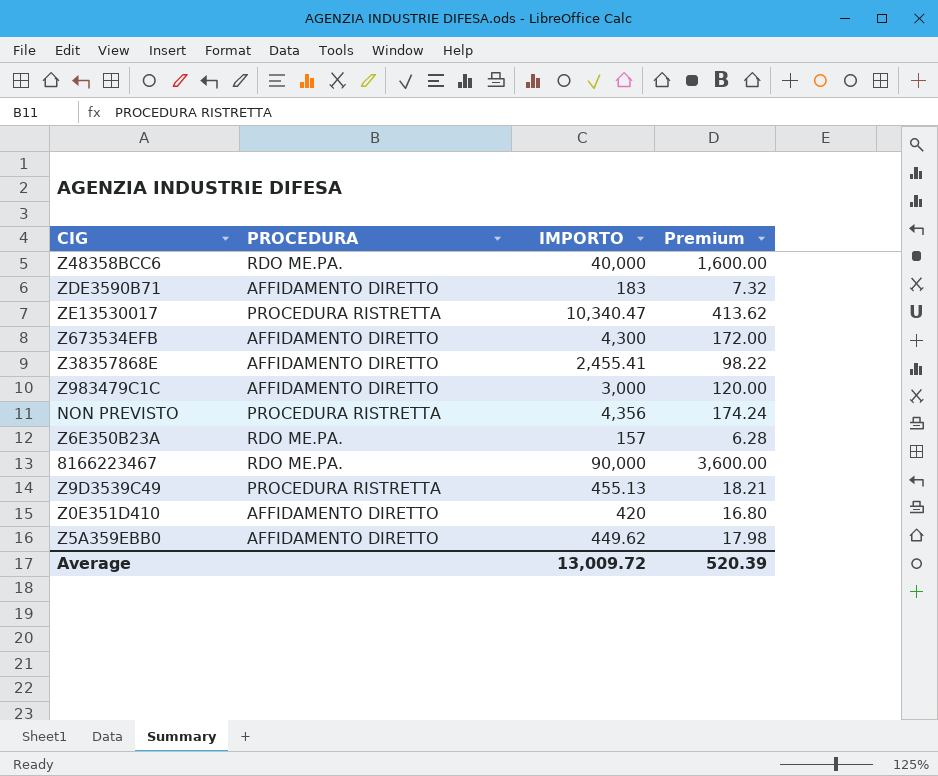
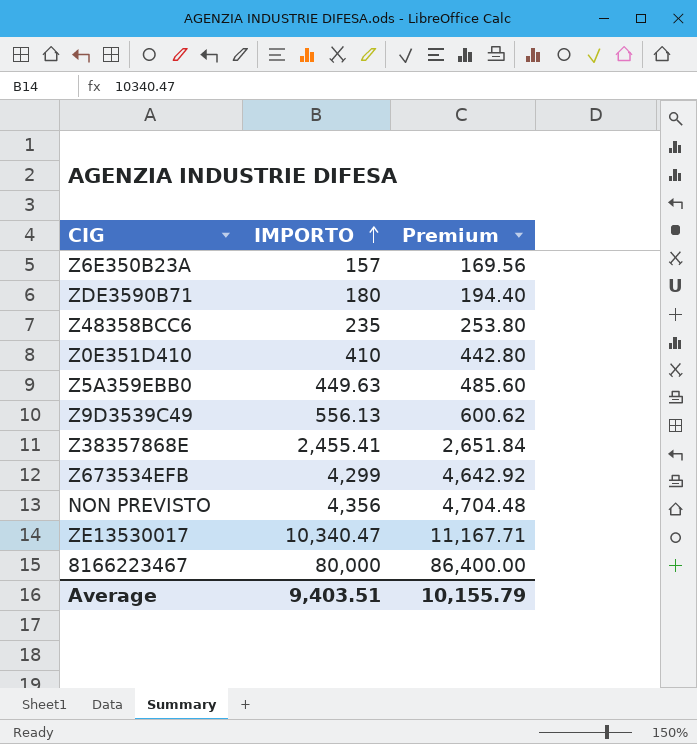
row order: none -> IMPORTO ascending
column PROCEDURA | position: 2 -> none
column Premium | formula: [IMPORTO] * 0.04 -> [IMPORTO] * 1.08
row Z983479C1C: AFFIDAMENTO DIRETTO | 3,000 | 120.00 -> none
ZDE3590B71 | IMPORTO: 183 -> 180
Z48358BCC6 | IMPORTO: 40,000 -> 235
Z0E351D410 | IMPORTO: 420 -> 410
Z5A359EBB0 | IMPORTO: 449.62 -> 449.63
Z9D3539C49 | IMPORTO: 455.13 -> 556.13
Z673534EFB | IMPORTO: 4,300 -> 4,299
8166223467 | IMPORTO: 90,000 -> 80,000
Average | IMPORTO: 13,009.72 -> 9,403.51
Average | Premium: 520.39 -> 10,155.79

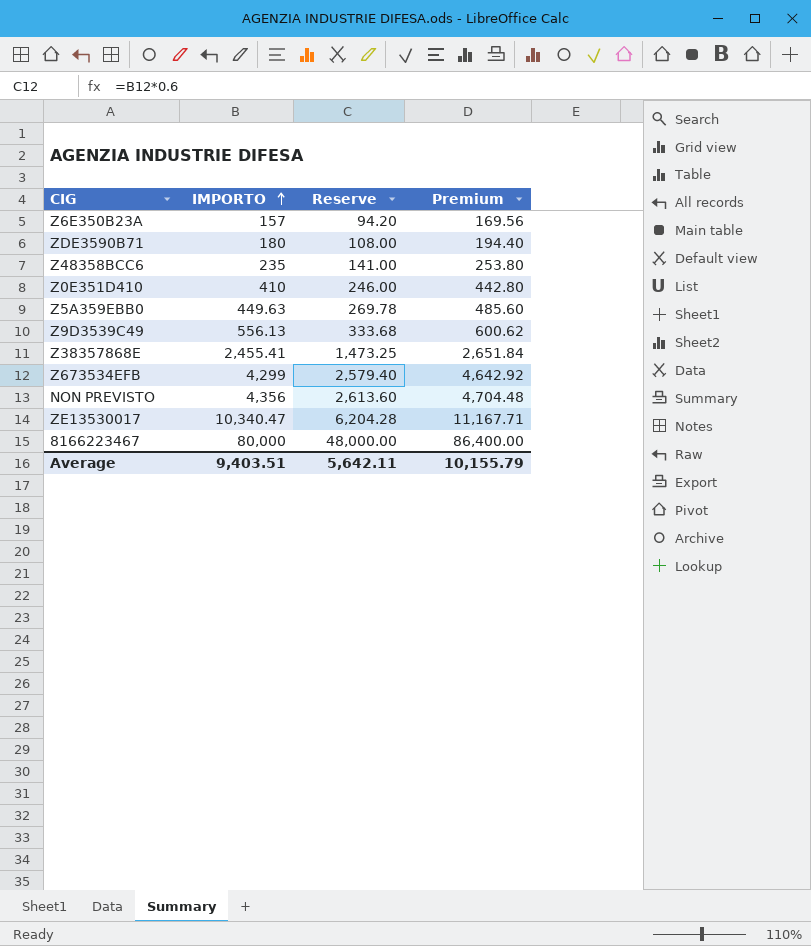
column Reserve | formula: none -> [IMPORTO] * 0.6

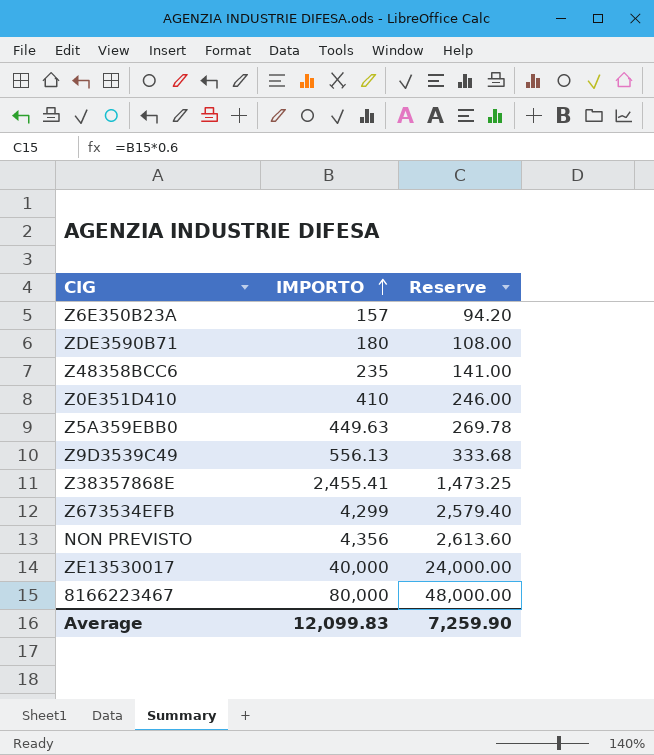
column Premium | formula: [IMPORTO] * 1.08 -> none
ZE13530017 | IMPORTO: 10,340.47 -> 40,000
ZE13530017 | Reserve: 6,204.28 -> 24,000.00
Average | IMPORTO: 9,403.51 -> 12,099.83
Average | Reserve: 5,642.11 -> 7,259.90

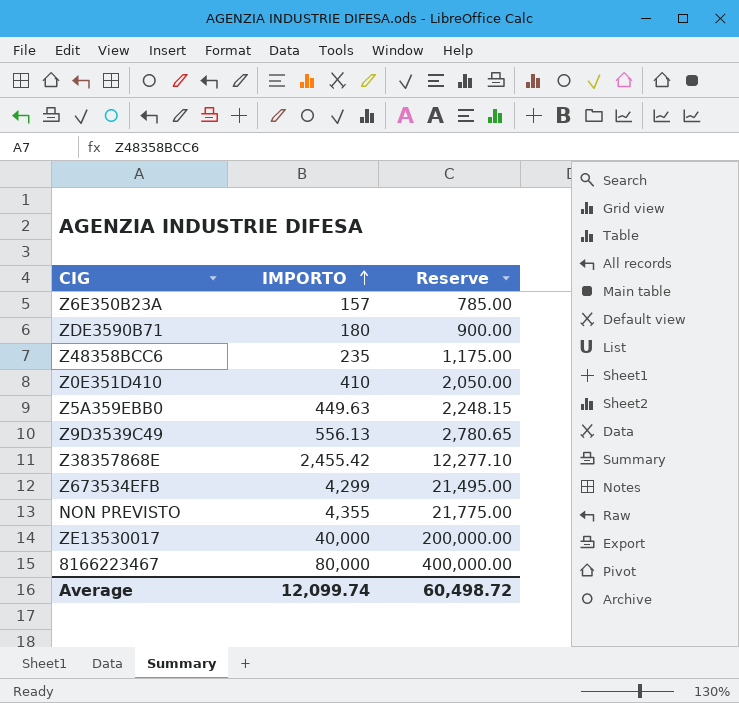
column Reserve | formula: [IMPORTO] * 0.6 -> [IMPORTO] * 5
Z38357868E | IMPORTO: 2,455.41 -> 2,455.42
NON PREVISTO | IMPORTO: 4,356 -> 4,355
Average | IMPORTO: 12,099.83 -> 12,099.74
Average | Reserve: 7,259.90 -> 60,498.72

